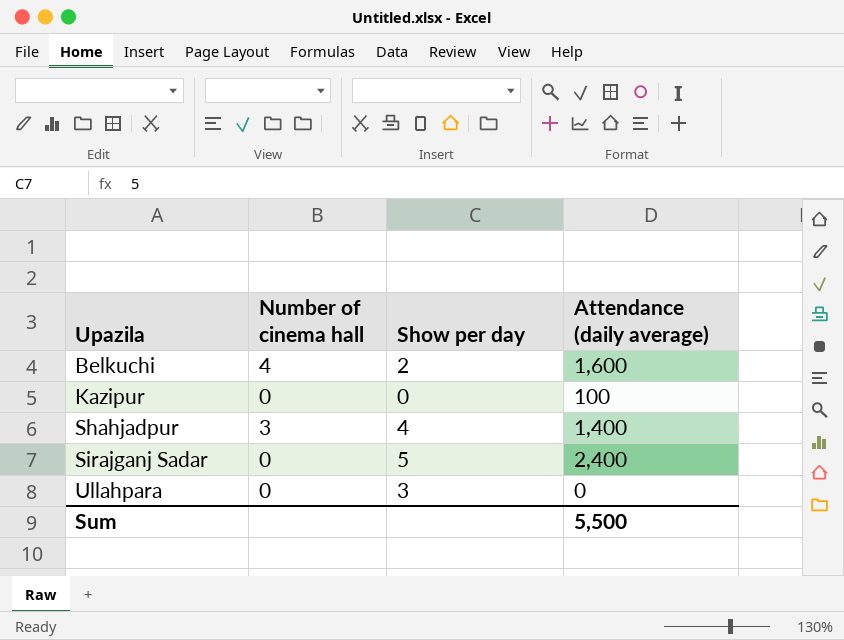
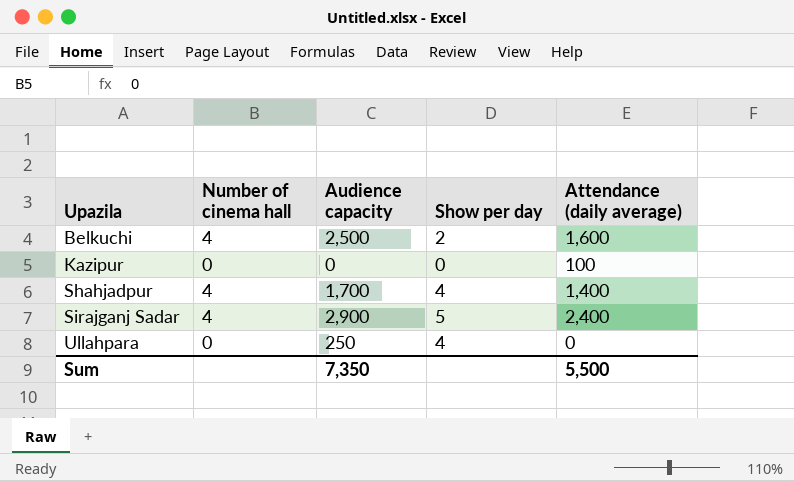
column Audience capacity | position: none -> 3
Shahjadpur | Number of cinema hall: 3 -> 4
Sirajganj Sadar | Number of cinema hall: 0 -> 4
Ullahpara | Show per day: 3 -> 4

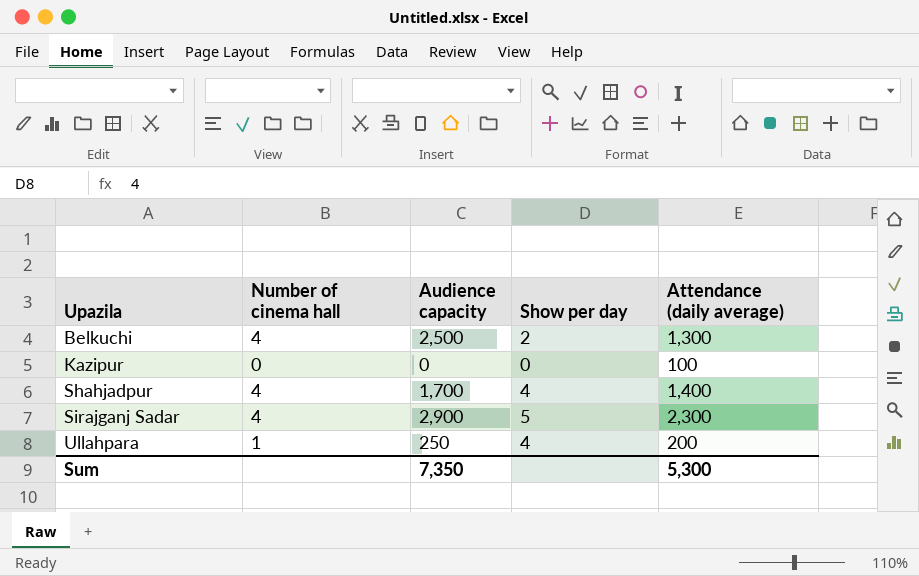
Belkuchi | Attendance (daily average): 1,600 -> 1,300
Sirajganj Sadar | Attendance (daily average): 2,400 -> 2,300
Ullahpara | Number of cinema hall: 0 -> 1
Ullahpara | Attendance (daily average): 0 -> 200
Sum | Attendance (daily average): 5,500 -> 5,300

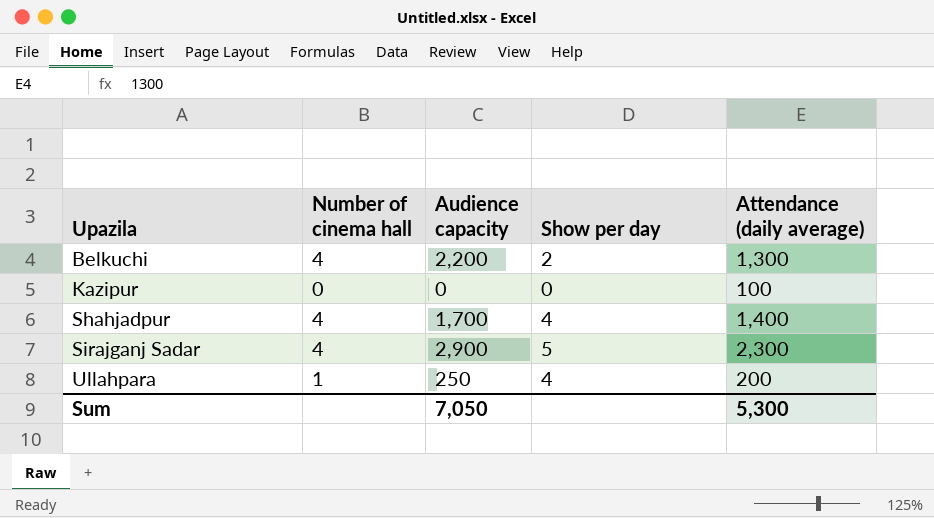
Belkuchi | Audience capacity: 2,500 -> 2,200
Sum | Audience capacity: 7,350 -> 7,050

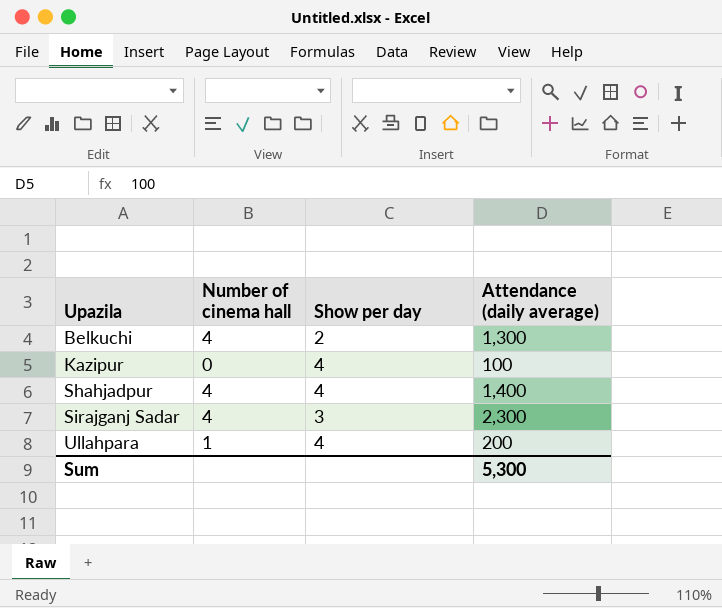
column Audience capacity | position: 3 -> none
Kazipur | Show per day: 0 -> 4
Sirajganj Sadar | Show per day: 5 -> 3

